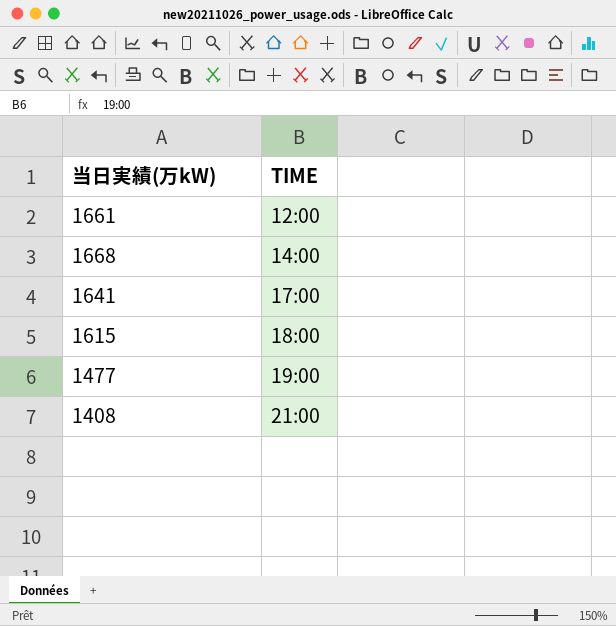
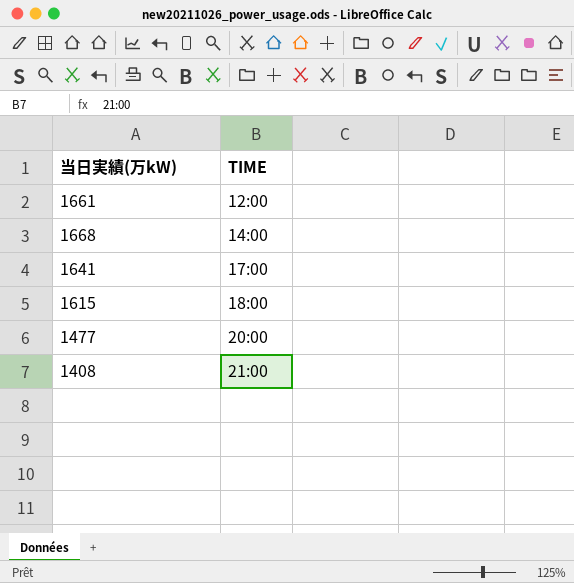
1477 | TIME: 19:00 -> 20:00

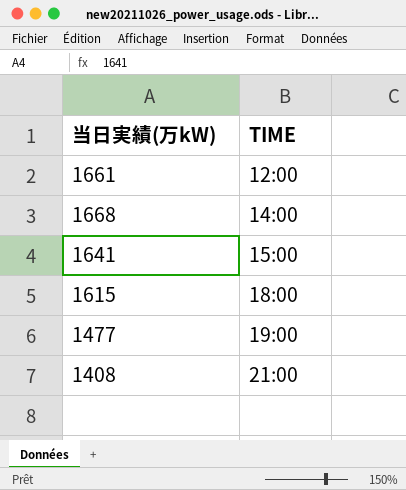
1641 | TIME: 17:00 -> 15:00
1477 | TIME: 20:00 -> 19:00

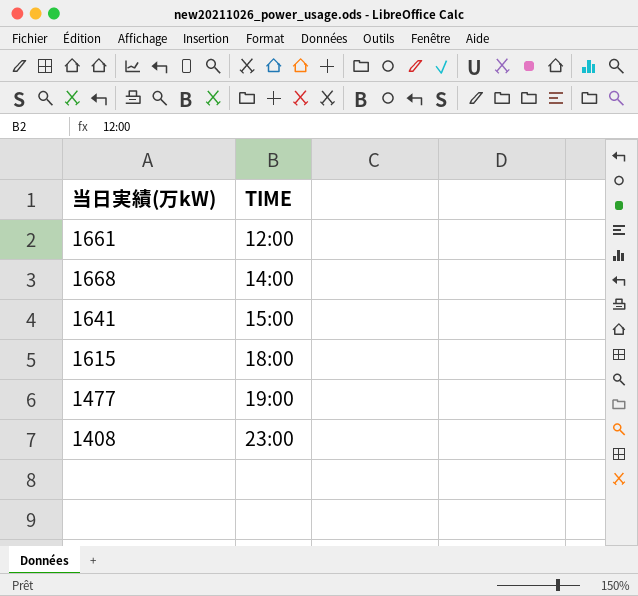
1408 | TIME: 21:00 -> 23:00

